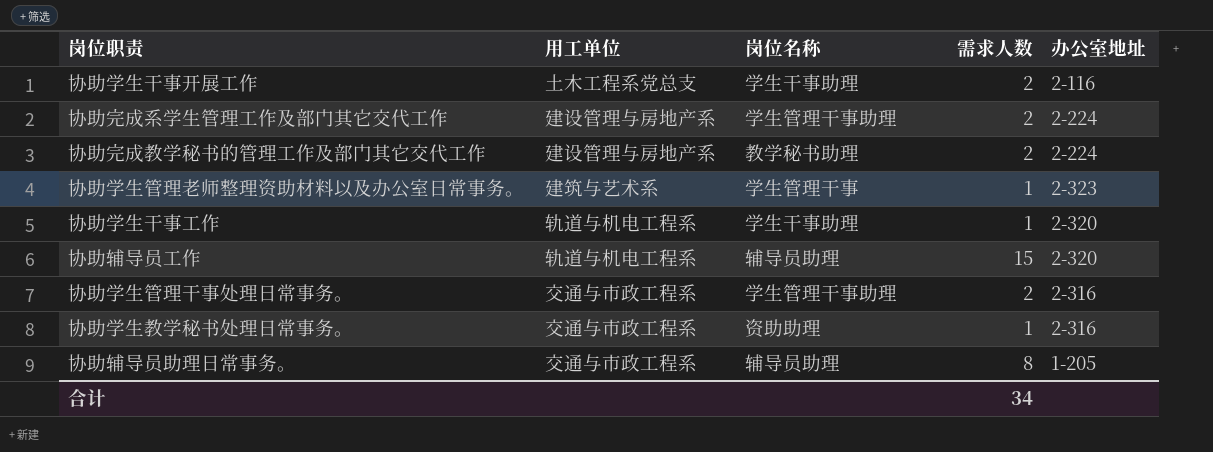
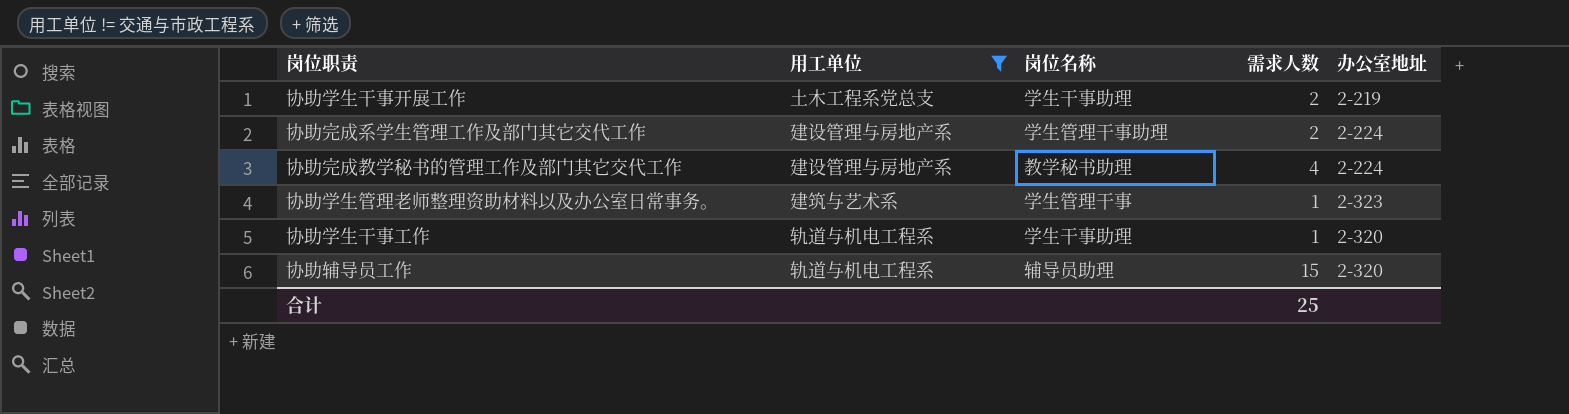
filter: none -> 用工单位 != 交通与市政工程系
协助学生干事开展工作 | 办公室地址: 2-116 -> 2-219
协助完成教学秘书的管理工作及部门其它交代工作 | 需求人数: 2 -> 4
合计 | 需求人数: 34 -> 25

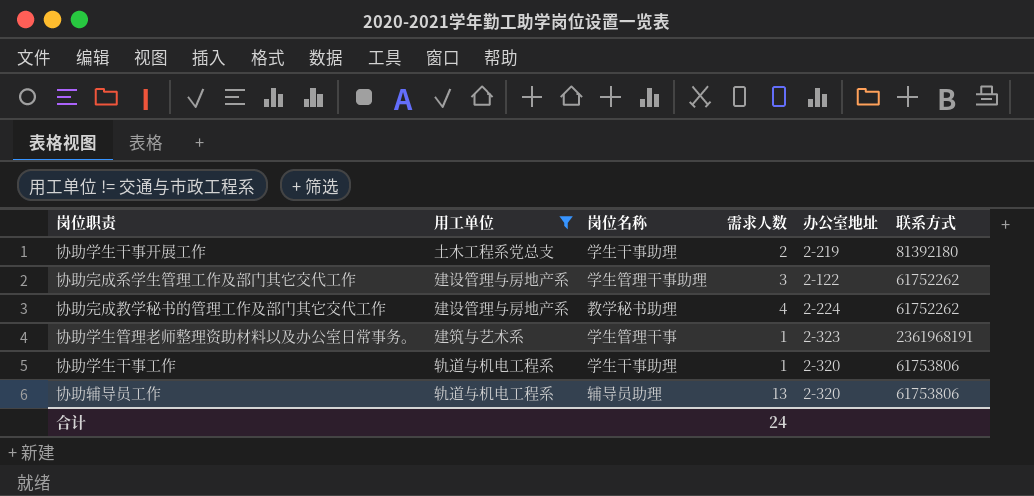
column 联系方式 | position: none -> 6
协助完成系学生管理工作及部门其它交代工作 | 需求人数: 2 -> 3
协助完成系学生管理工作及部门其它交代工作 | 办公室地址: 2-224 -> 2-122
协助辅导员工作 | 需求人数: 15 -> 13
合计 | 需求人数: 25 -> 24

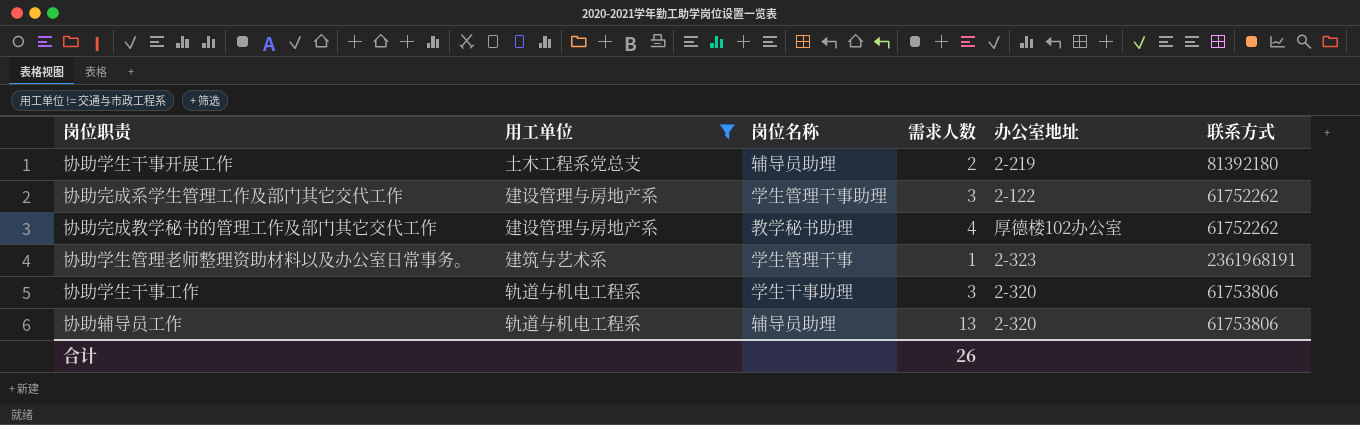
协助学生干事开展工作 | 岗位名称: 学生干事助理 -> 辅导员助理
协助完成教学秘书的管理工作及部门其它交代工作 | 办公室地址: 2-224 -> 厚德楼102办公室
协助学生干事工作 | 需求人数: 1 -> 3
合计 | 需求人数: 24 -> 26

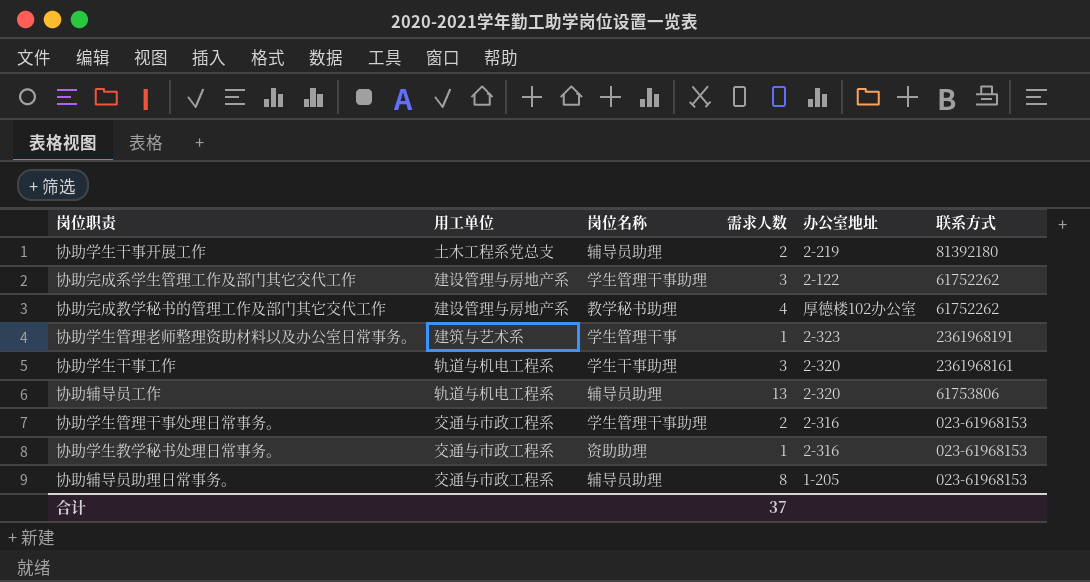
filter: 用工单位 != 交通与市政工程系 -> none
协助学生干事工作 | 联系方式: 61753806 -> 2361968161
合计 | 需求人数: 26 -> 37

